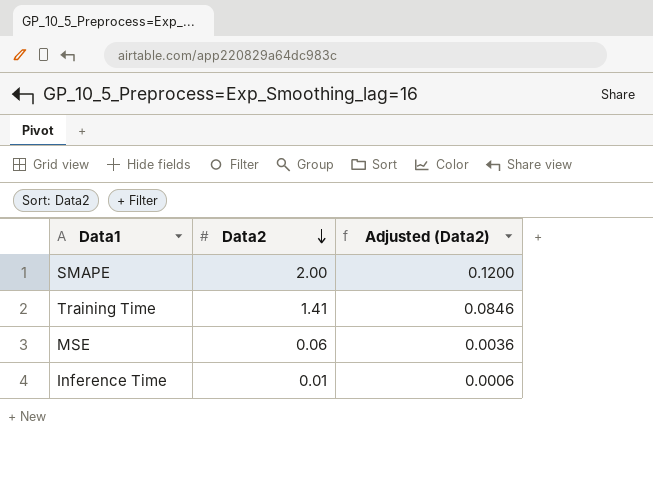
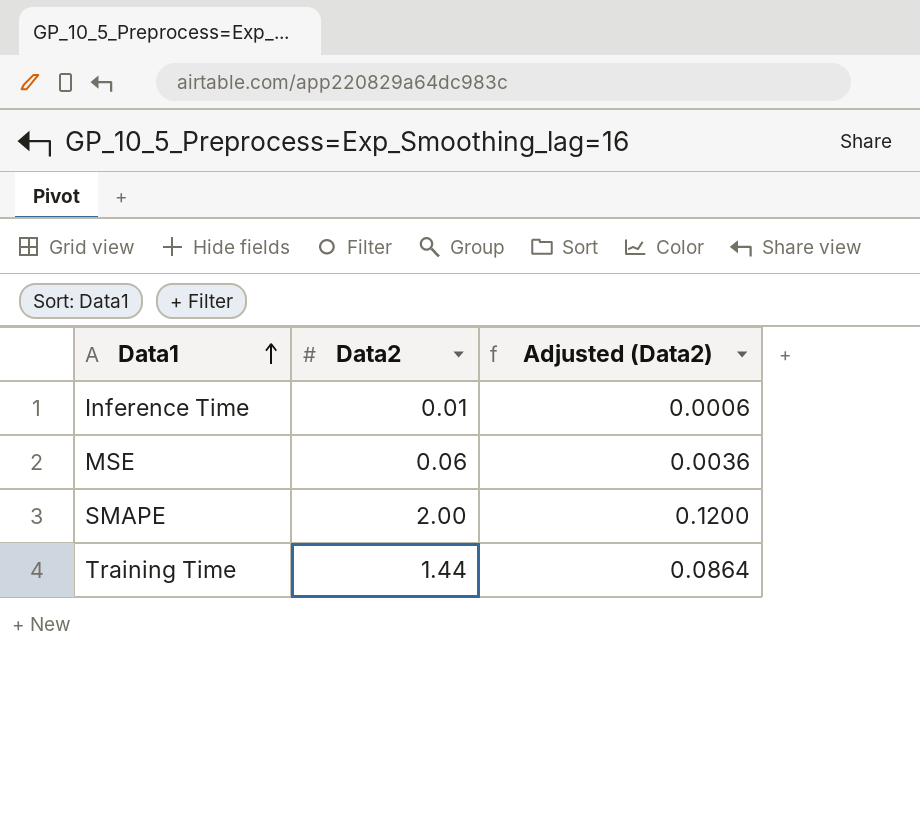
row order: Data2 descending -> Data1 ascending
Training Time | Data2: 1.41 -> 1.44
Training Time | Adjusted (Data2): 0.0846 -> 0.0864

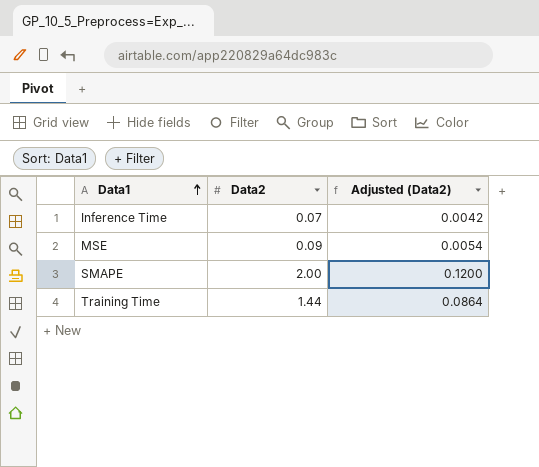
Inference Time | Data2: 0.01 -> 0.07
Inference Time | Adjusted (Data2): 0.0006 -> 0.0042
MSE | Data2: 0.06 -> 0.09
MSE | Adjusted (Data2): 0.0036 -> 0.0054

